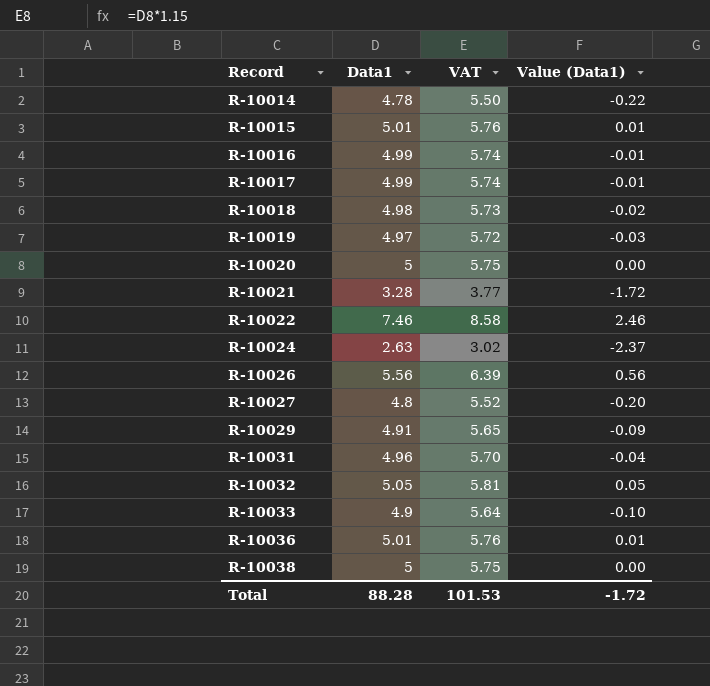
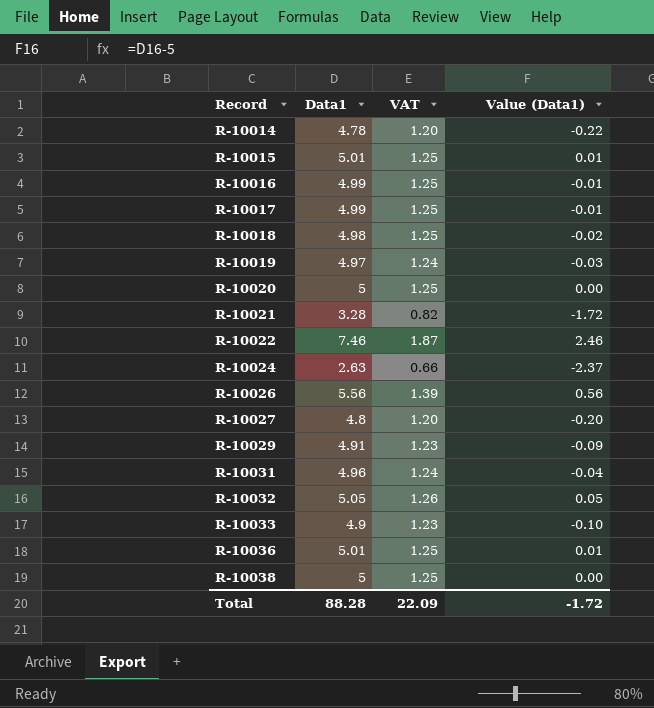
column VAT | formula: [Data1] * 1.15 -> [Data1] * 0.25
Total | VAT: 101.53 -> 22.09

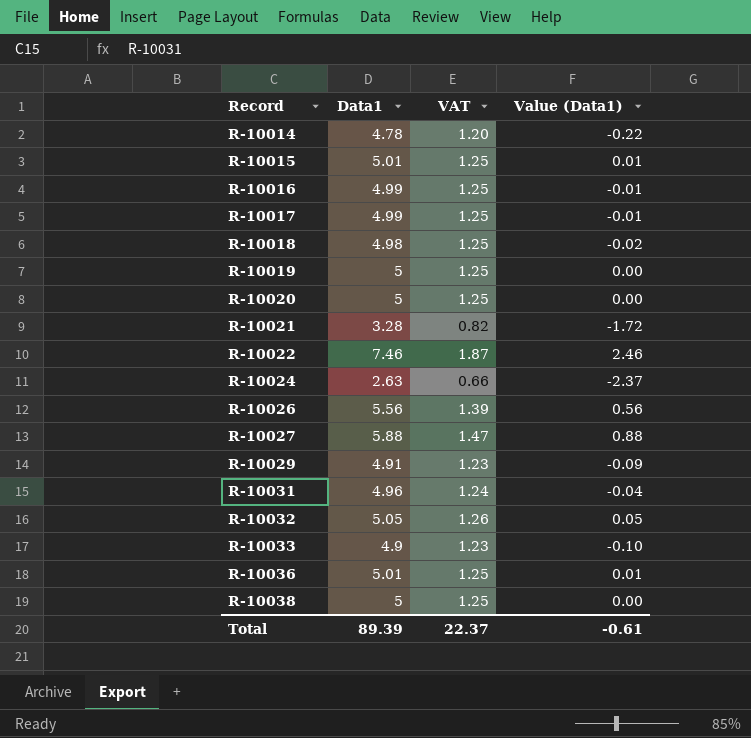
R-10019 | Data1: 4.97 -> 5
R-10019 | VAT: 1.24 -> 1.25
R-10019 | Value (Data1): -0.03 -> 0.00
R-10027 | Data1: 4.8 -> 5.88
R-10027 | VAT: 1.20 -> 1.47
R-10027 | Value (Data1): -0.20 -> 0.88
Total | Data1: 88.28 -> 89.39
Total | VAT: 22.09 -> 22.37
Total | Value (Data1): -1.72 -> -0.61

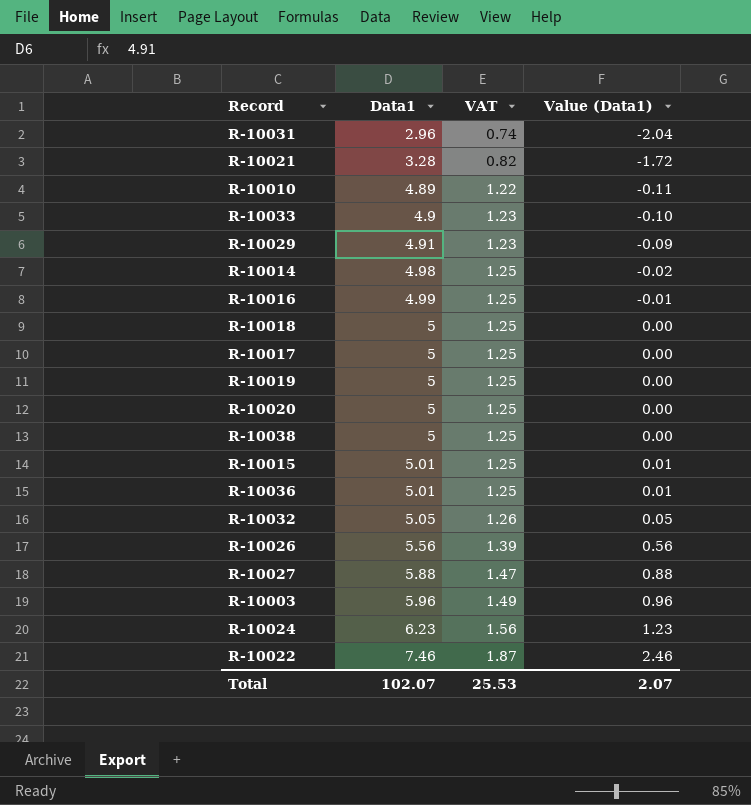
row order: Record ascending -> Data1 ascending
R-10031 | Data1: 4.96 -> 2.96
R-10031 | VAT: 1.24 -> 0.74
R-10031 | Value (Data1): -0.04 -> -2.04
row R-10010: none -> 4.89 | 1.22 | -0.11
R-10014 | Data1: 4.78 -> 4.98
R-10014 | VAT: 1.20 -> 1.25
R-10014 | Value (Data1): -0.22 -> -0.02
R-10018 | Data1: 4.98 -> 5
R-10018 | Value (Data1): -0.02 -> 0.00
R-10017 | Data1: 4.99 -> 5
R-10017 | Value (Data1): -0.01 -> 0.00
row R-10003: none -> 5.96 | 1.49 | 0.96
R-10024 | Data1: 2.63 -> 6.23
R-10024 | VAT: 0.66 -> 1.56
R-10024 | Value (Data1): -2.37 -> 1.23
Total | Data1: 89.39 -> 102.07
Total | VAT: 22.37 -> 25.53
Total | Value (Data1): -0.61 -> 2.07

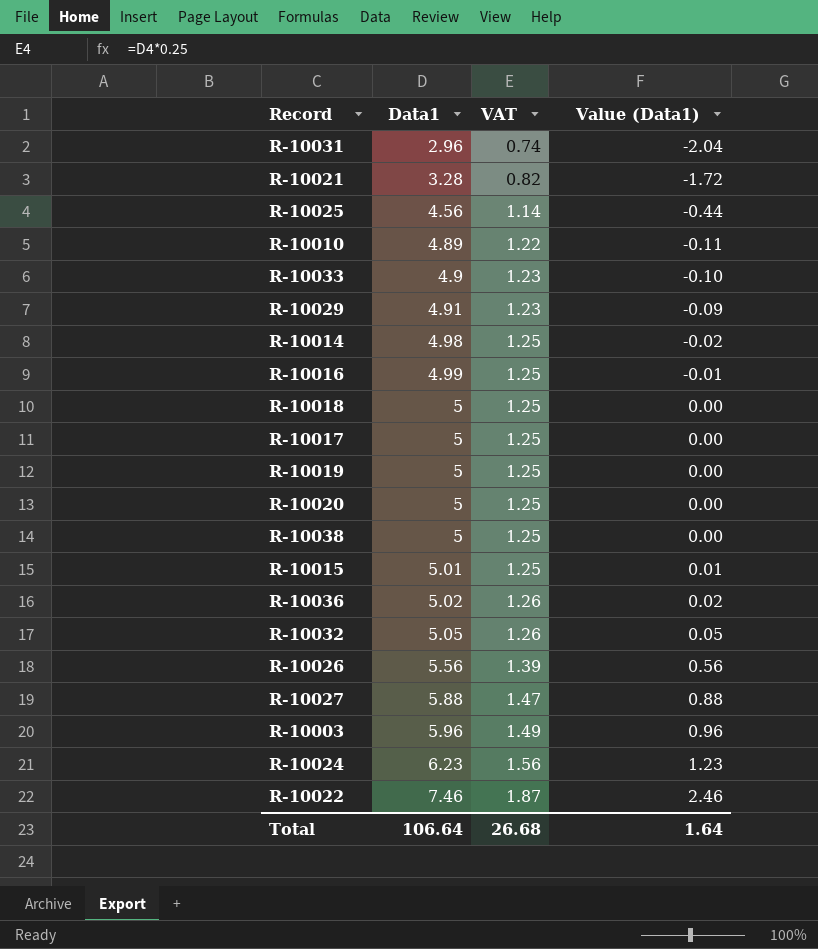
row R-10025: none -> 4.56 | 1.14 | -0.44
R-10036 | Data1: 5.01 -> 5.02
R-10036 | VAT: 1.25 -> 1.26
R-10036 | Value (Data1): 0.01 -> 0.02
Total | Data1: 102.07 -> 106.64
Total | VAT: 25.53 -> 26.68
Total | Value (Data1): 2.07 -> 1.64

